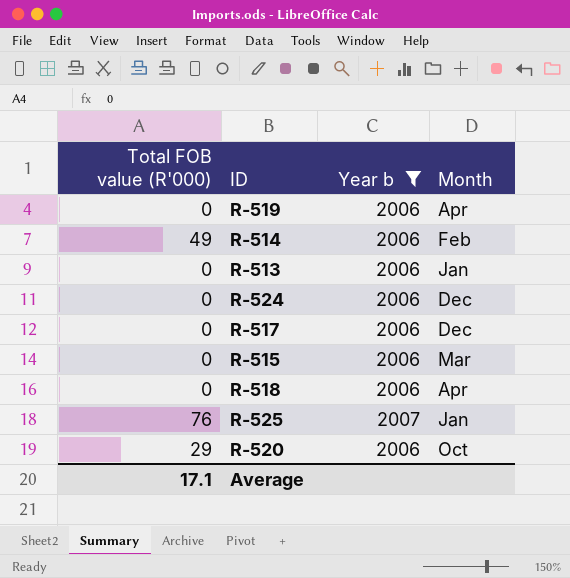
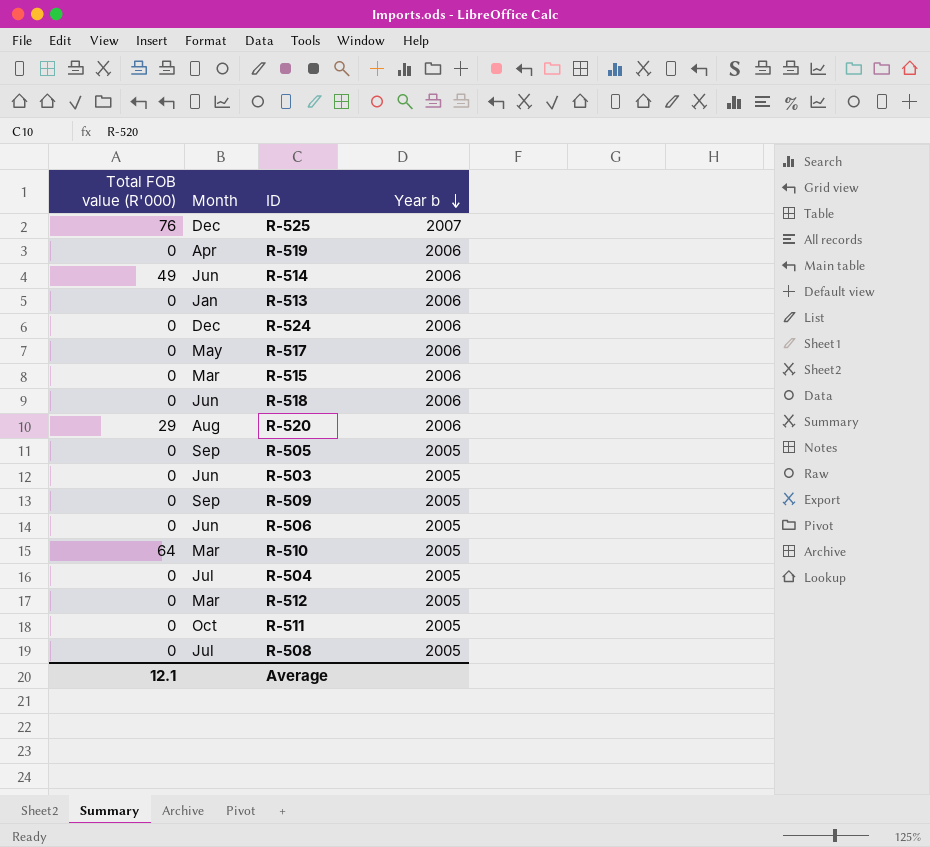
filter: Year b != 2005 -> none
row order: none -> Year b descending
column Month | position: 4 -> 2
R-525 | Month: Jan -> Dec
R-514 | Month: Feb -> Jun
R-517 | Month: Dec -> May
R-518 | Month: Apr -> Jun
R-520 | Month: Oct -> Aug
Average | Total FOB value (R'000): 17.1 -> 12.1

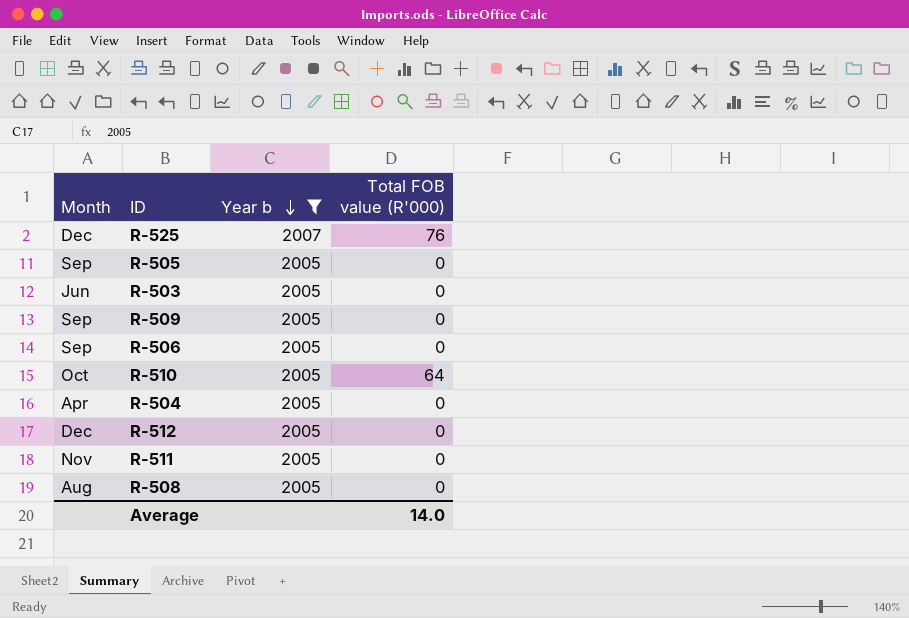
filter: none -> Year b != 2006
column Total FOB value (R'000) | position: 1 -> 4
R-506 | Month: Jun -> Sep
R-510 | Month: Mar -> Oct
R-504 | Month: Jul -> Apr
R-512 | Month: Mar -> Dec
R-511 | Month: Oct -> Nov
R-508 | Month: Jul -> Aug
Average | Total FOB value (R'000): 12.1 -> 14.0

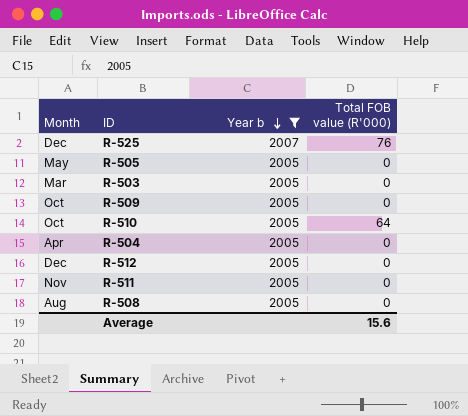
row R-506: Sep | 2005 | 0 -> none
R-505 | Month: Sep -> May
R-503 | Month: Jun -> Mar
R-509 | Month: Sep -> Oct
Average | Total FOB value (R'000): 14.0 -> 15.6

